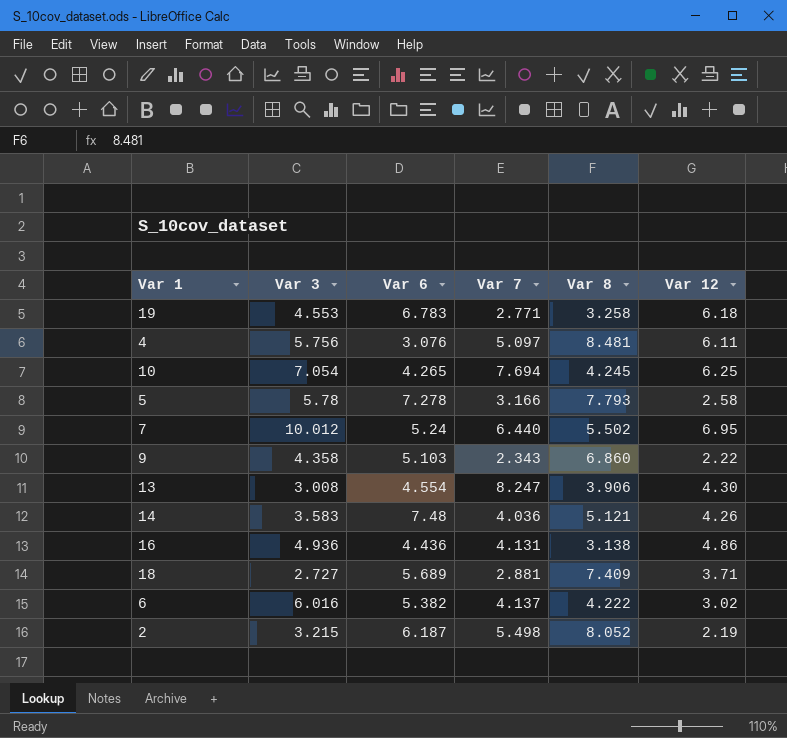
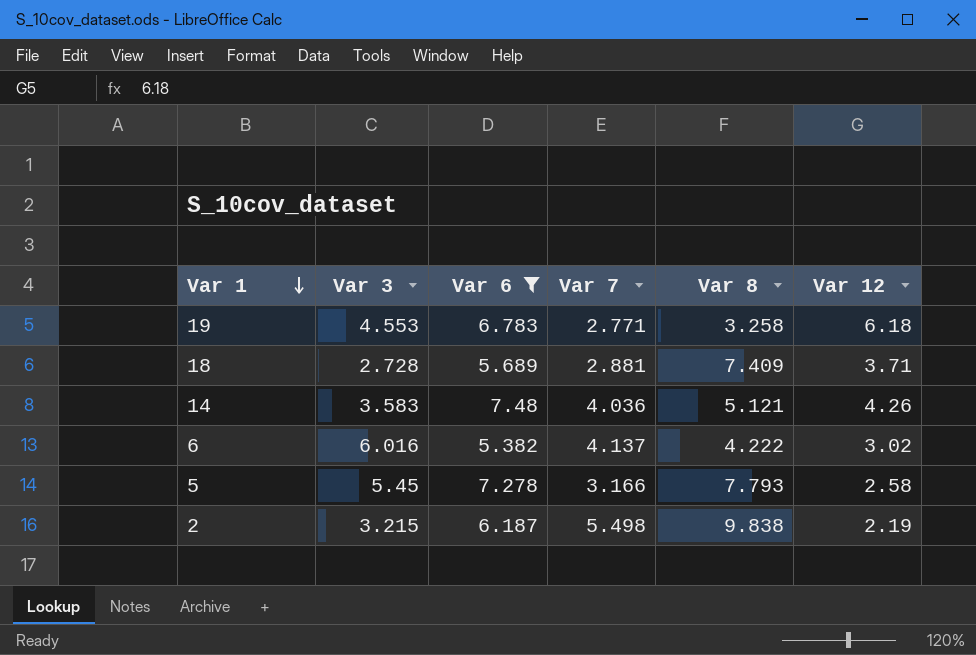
filter: none -> Var 6 >= 5.382
row order: none -> Var 1 descending
18 | Var 3: 2.727 -> 2.728
5 | Var 3: 5.78 -> 5.45
2 | Var 8: 8.052 -> 9.838

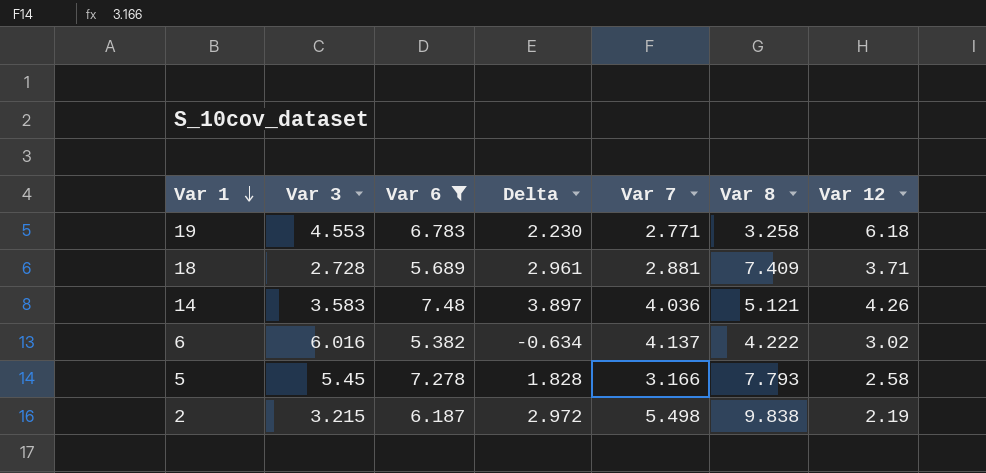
column Delta | formula: none -> [Var 6] - [Var 3]

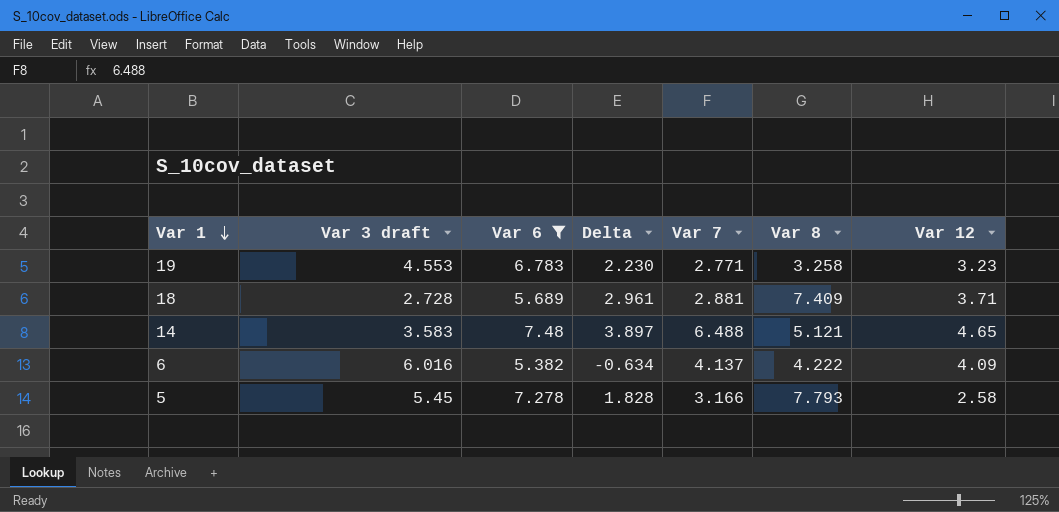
column name: Var 3 -> Var 3 draft
row 2: 3.215 | 6.187 | 2.972 | 5.498 | 9.838 | 2.19 -> none
19 | Var 12: 6.18 -> 3.23
14 | Var 7: 4.036 -> 6.488
14 | Var 12: 4.26 -> 4.65
6 | Var 12: 3.02 -> 4.09

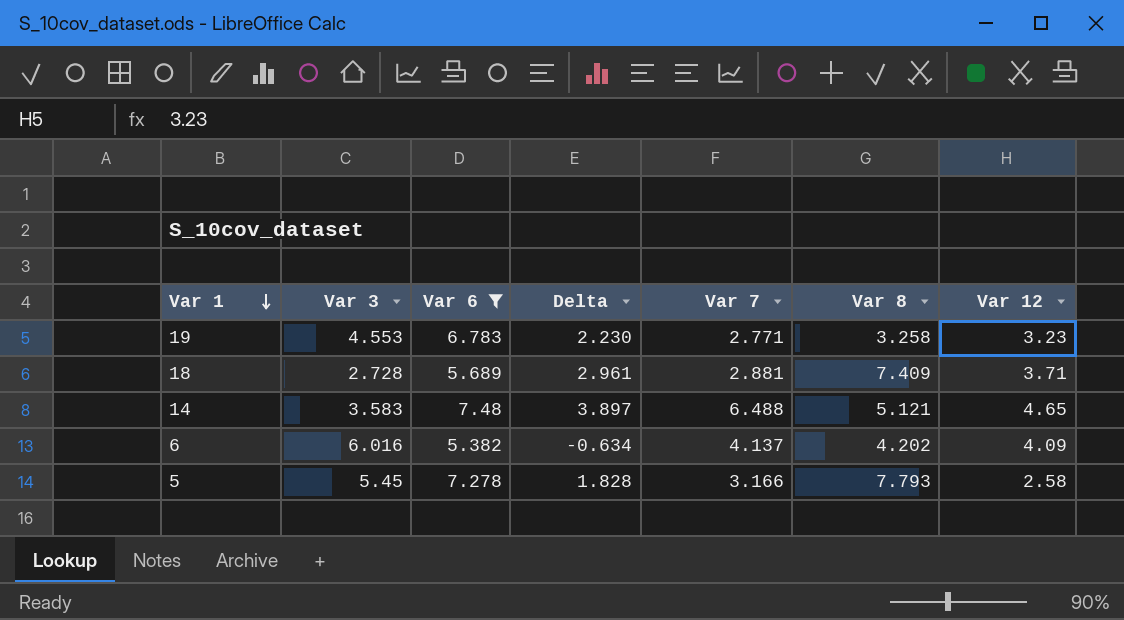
column name: Var 3 draft -> Var 3
6 | Var 8: 4.222 -> 4.202

